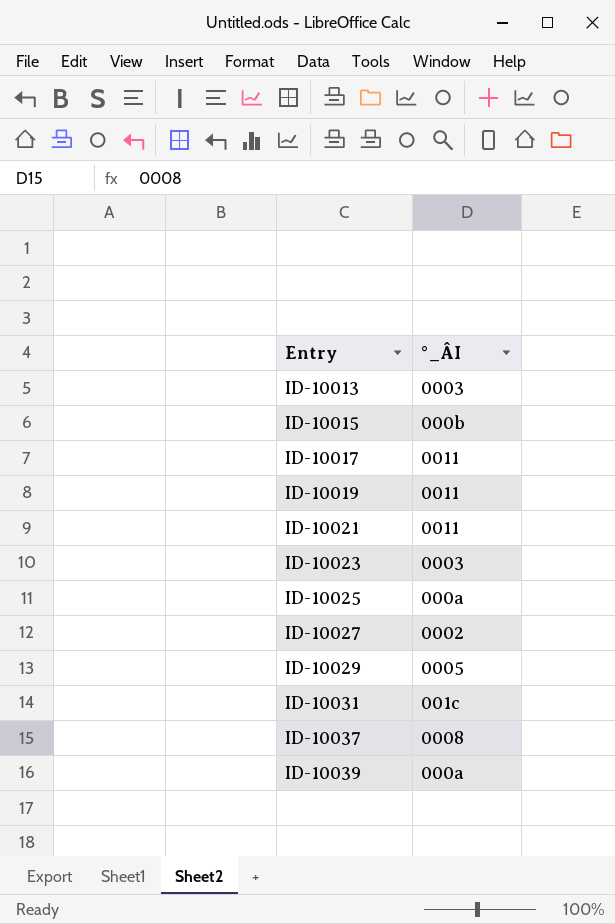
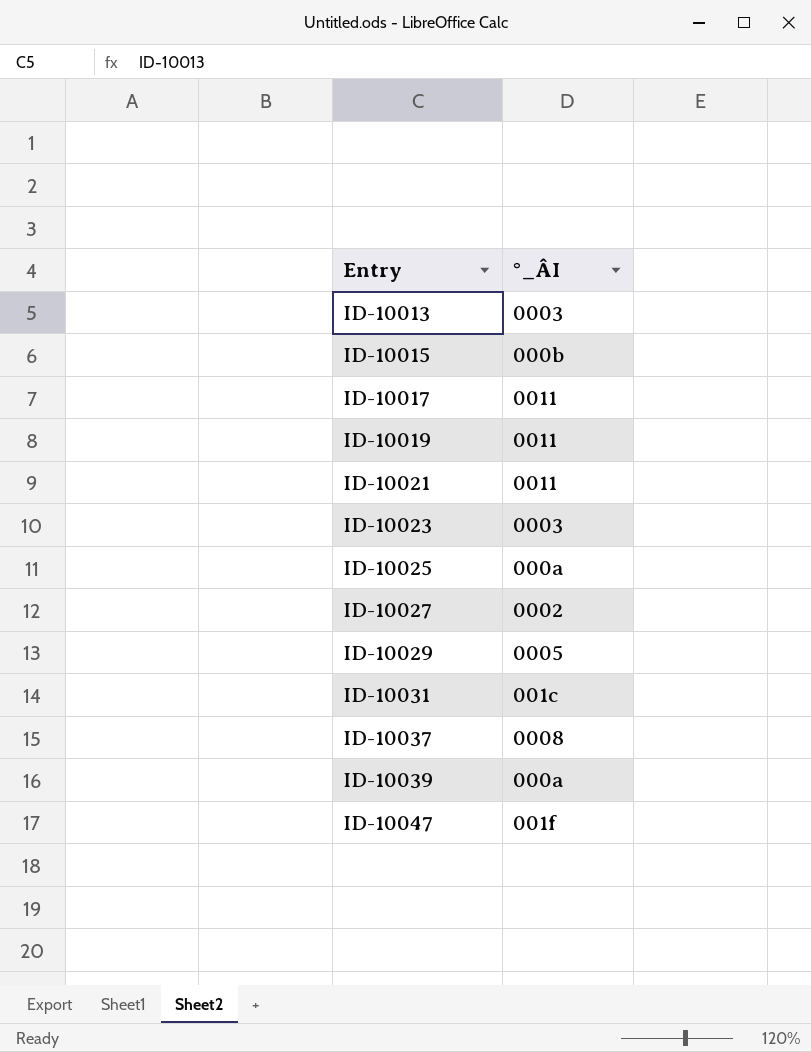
row ID-10047: none -> 001f

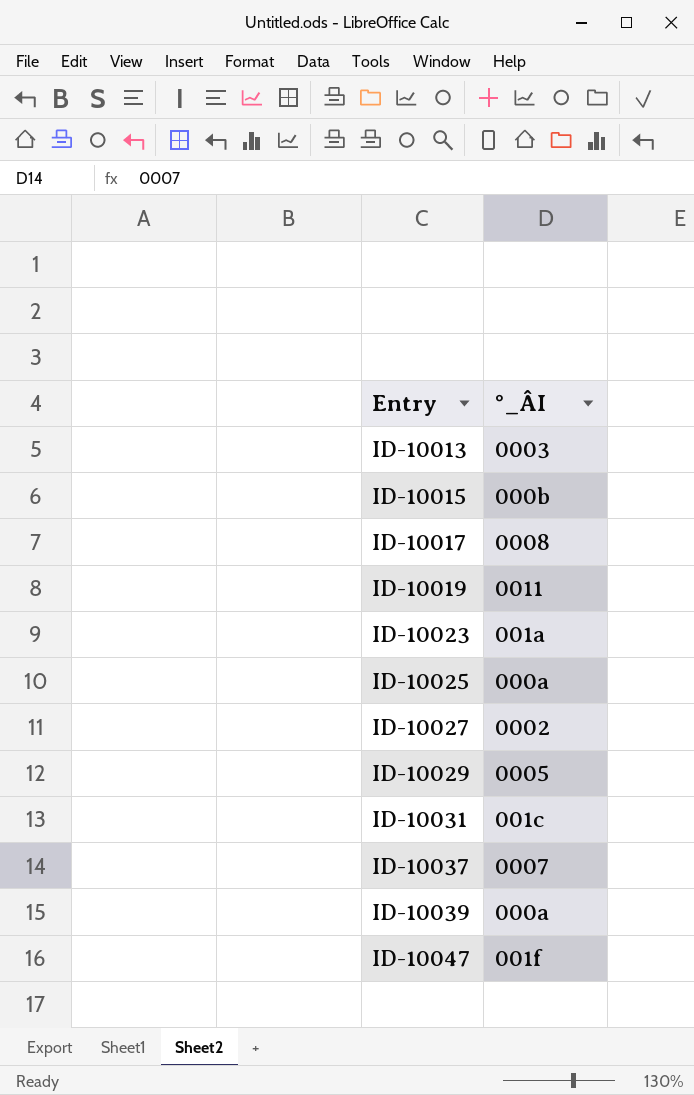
row ID-10021: 0011 -> none
ID-10017 | °_ÂI: 0011 -> 0008
ID-10023 | °_ÂI: 0003 -> 001a
ID-10037 | °_ÂI: 0008 -> 0007

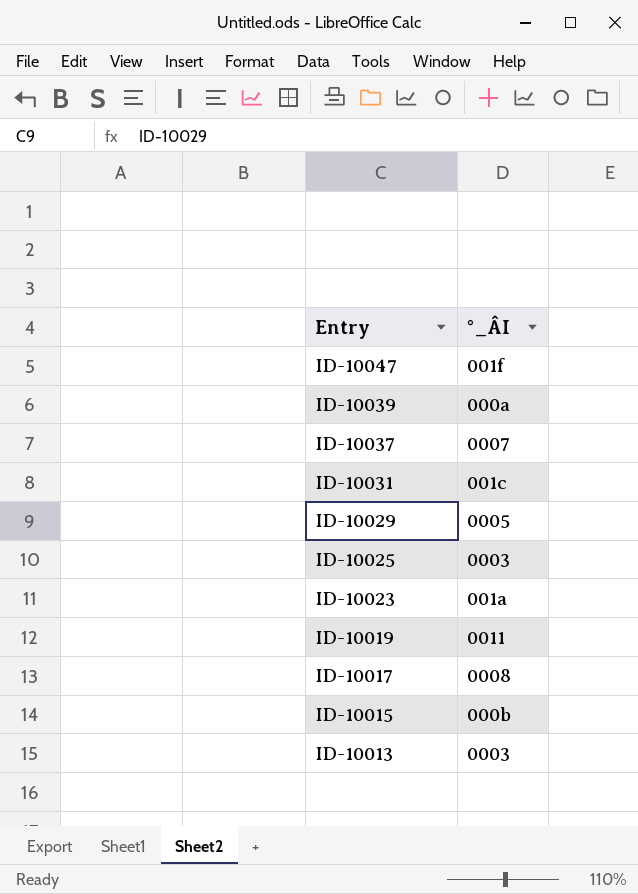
row order: Entry ascending -> Entry descending
row ID-10027: 0002 -> none
ID-10025 | °_ÂI: 000a -> 0003

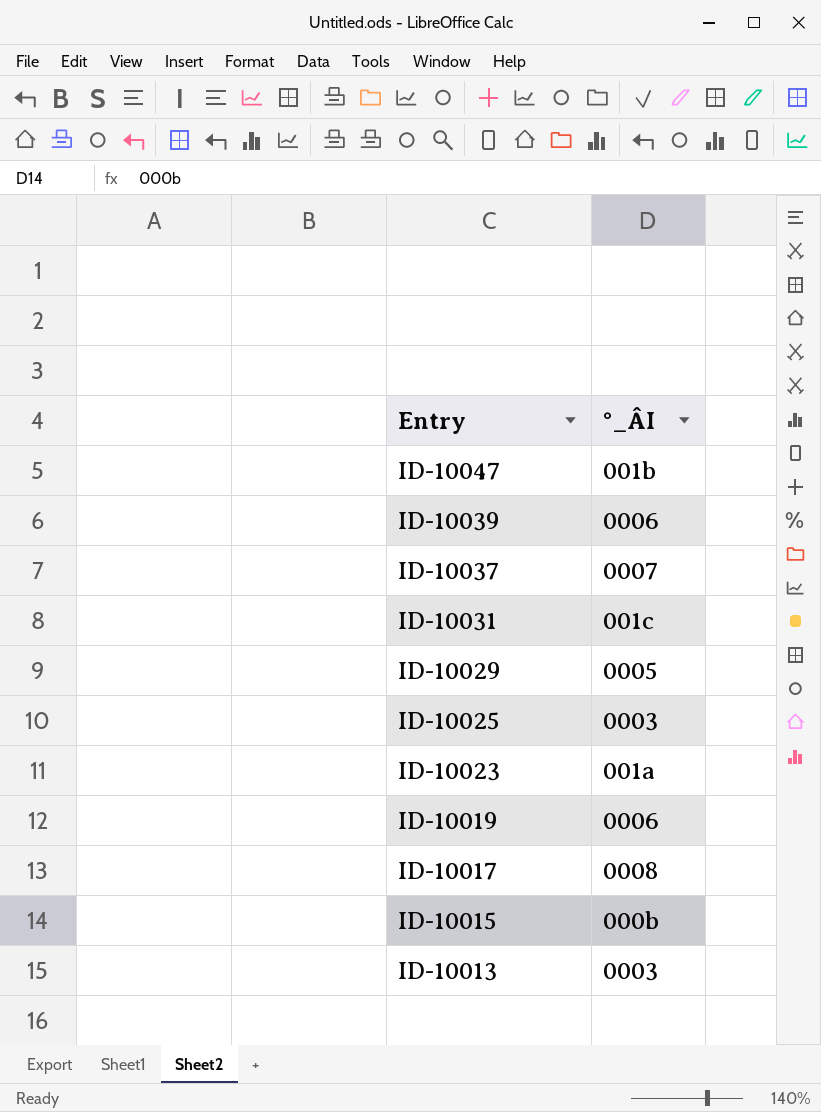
ID-10047 | °_ÂI: 001f -> 001b
ID-10039 | °_ÂI: 000a -> 0006
ID-10019 | °_ÂI: 0011 -> 0006

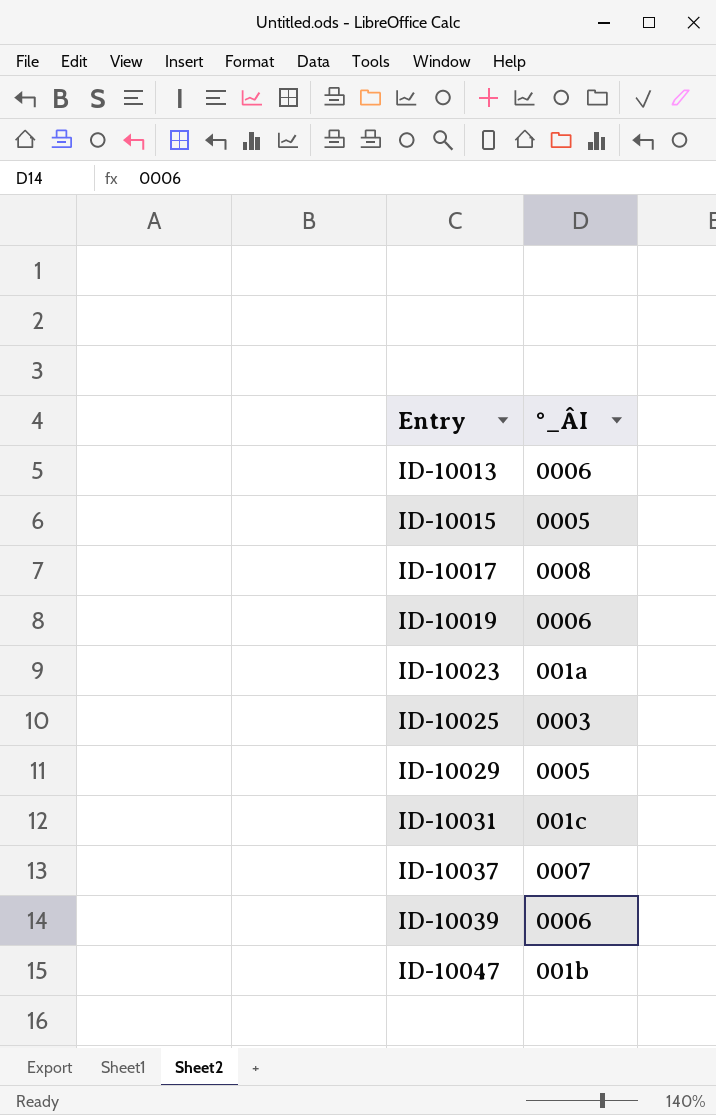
row order: Entry descending -> Entry ascending
ID-10013 | °_ÂI: 0003 -> 0006
ID-10015 | °_ÂI: 000b -> 0005

